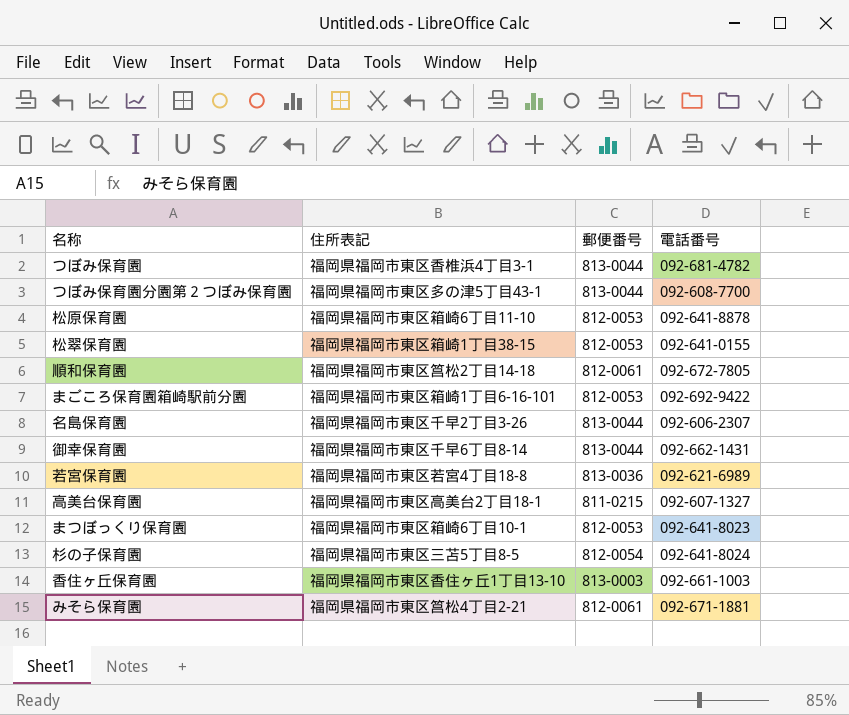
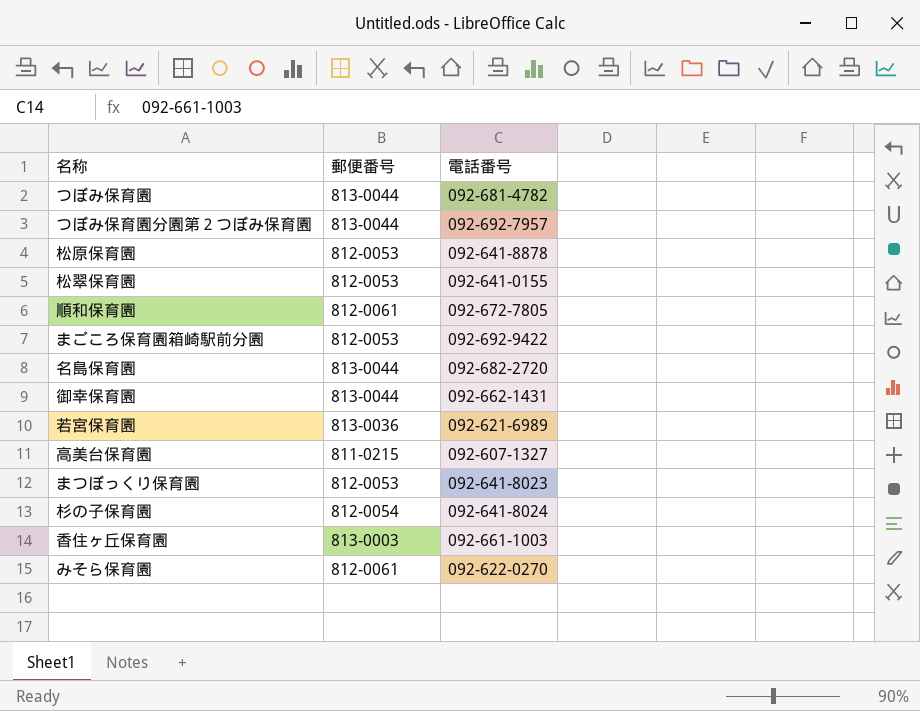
column 住所表記 | position: 2 -> none
つぼみ保育園分園第２つぼみ保育園 | 電話番号: 092-608-7700 -> 092-692-7957
名島保育園 | 電話番号: 092-606-2307 -> 092-682-2720
みそら保育園 | 電話番号: 092-671-1881 -> 092-622-0270

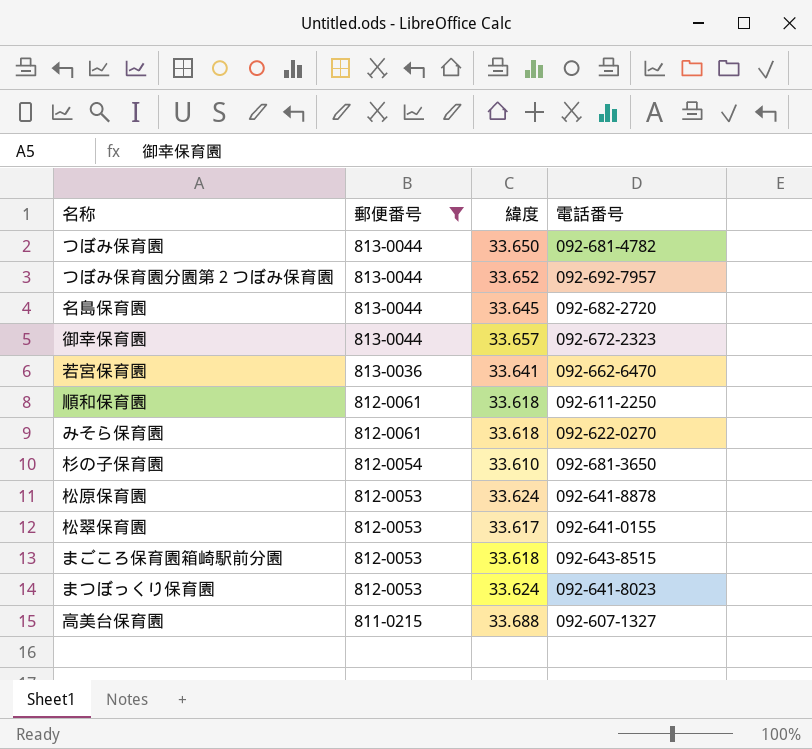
filter: none -> 郵便番号 != 813-0003
row order: none -> 郵便番号 descending
column 緯度 | position: none -> 3
御幸保育園 | 電話番号: 092-662-1431 -> 092-672-2323
若宮保育園 | 電話番号: 092-621-6989 -> 092-662-6470
順和保育園 | 電話番号: 092-672-7805 -> 092-611-2250
杉の子保育園 | 電話番号: 092-641-8024 -> 092-681-3650
まごころ保育園箱崎駅前分園 | 電話番号: 092-692-9422 -> 092-643-8515

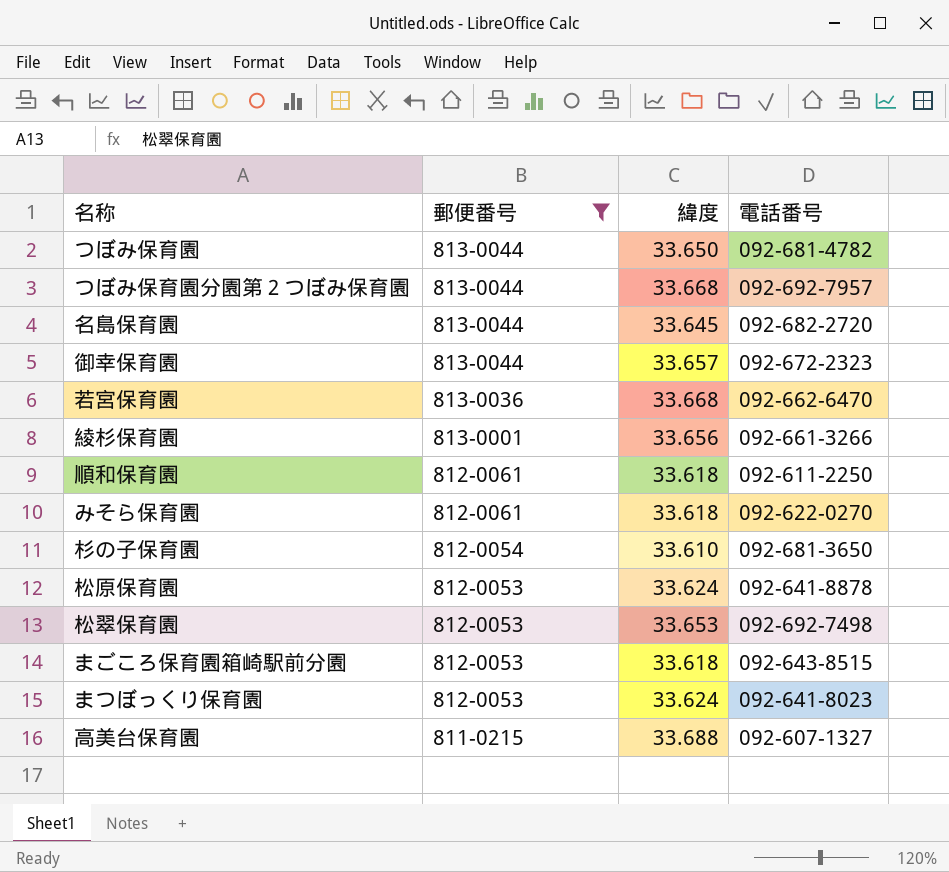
つぼみ保育園分園第２つぼみ保育園 | 緯度: 33.652 -> 33.668
若宮保育園 | 緯度: 33.641 -> 33.668
row 綾杉保育園: none -> 813-0001 | 33.656 | 092-661-3266
松翠保育園 | 緯度: 33.617 -> 33.653
松翠保育園 | 電話番号: 092-641-0155 -> 092-692-7498

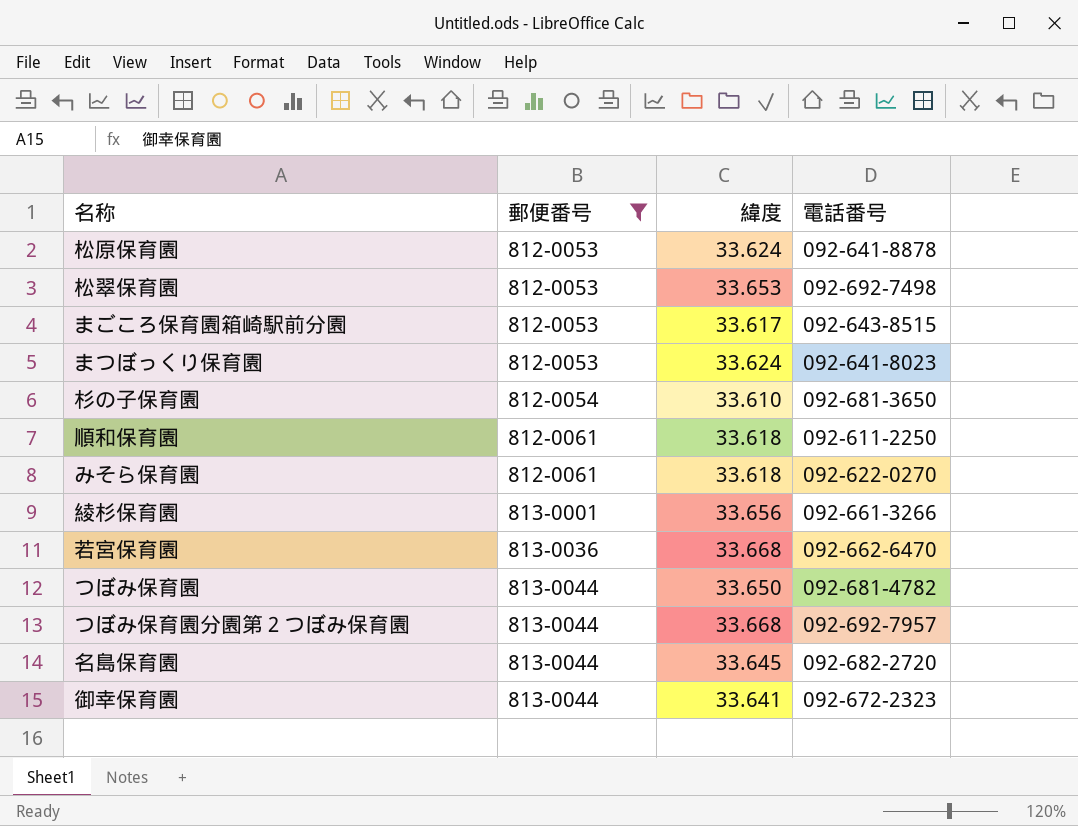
row order: 郵便番号 descending -> 郵便番号 ascending
row 高美台保育園: 811-0215 | 33.688 | 092-607-1327 -> none
まごころ保育園箱崎駅前分園 | 緯度: 33.618 -> 33.617
御幸保育園 | 緯度: 33.657 -> 33.641

